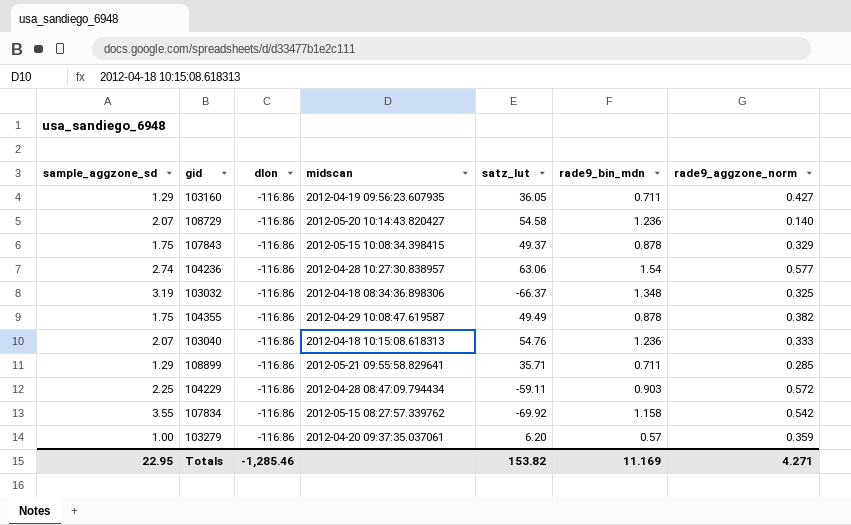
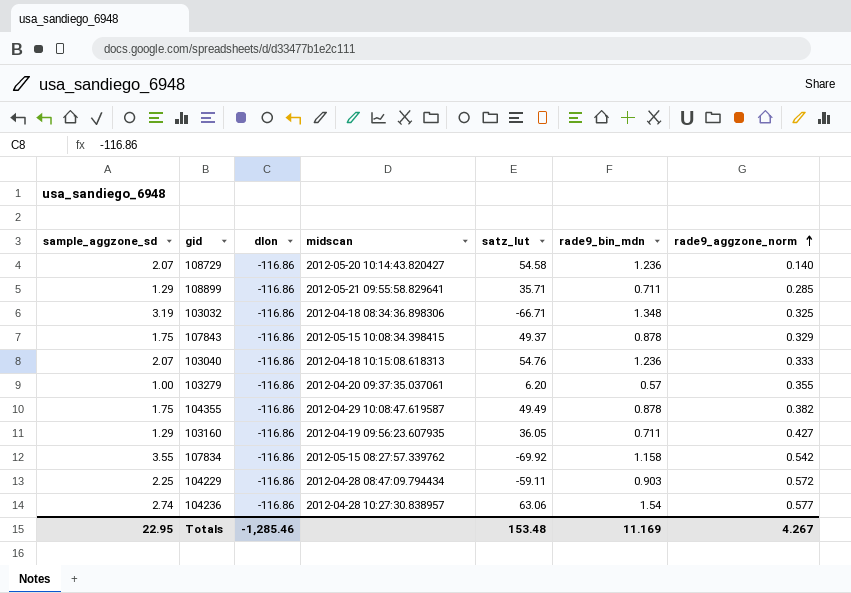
row order: none -> rade9_aggzone_norm ascending
103032 | satz_lut: -66.37 -> -66.71
103279 | rade9_aggzone_norm: 0.359 -> 0.355
Totals | satz_lut: 153.82 -> 153.48
Totals | rade9_aggzone_norm: 4.271 -> 4.267

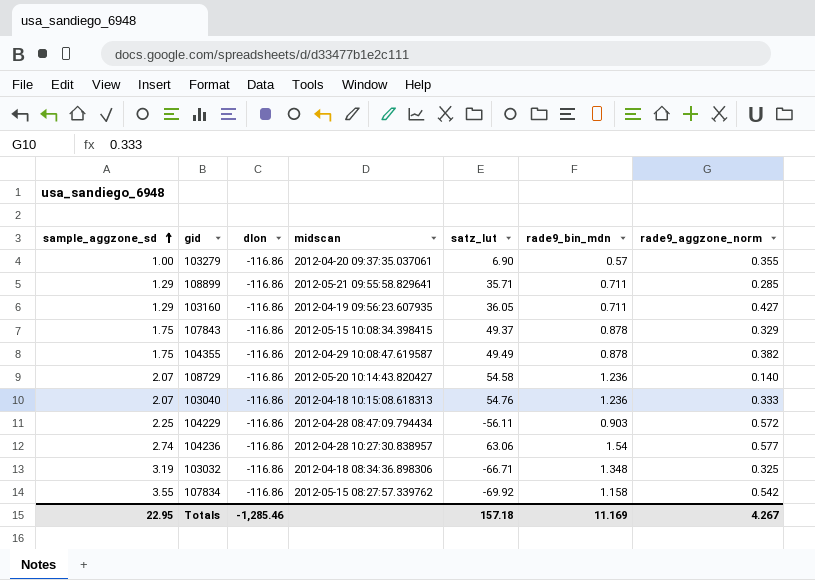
row order: rade9_aggzone_norm ascending -> sample_aggzone_sd ascending
103279 | satz_lut: 6.20 -> 6.90
104229 | satz_lut: -59.11 -> -56.11
Totals | satz_lut: 153.48 -> 157.18

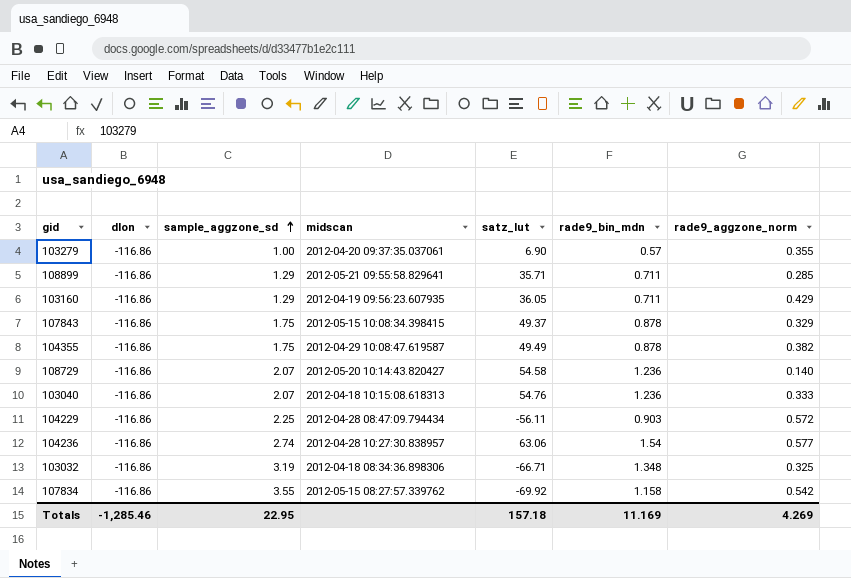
column sample_aggzone_sd | position: 1 -> 3
103160 | rade9_aggzone_norm: 0.427 -> 0.429
Totals | rade9_aggzone_norm: 4.267 -> 4.269

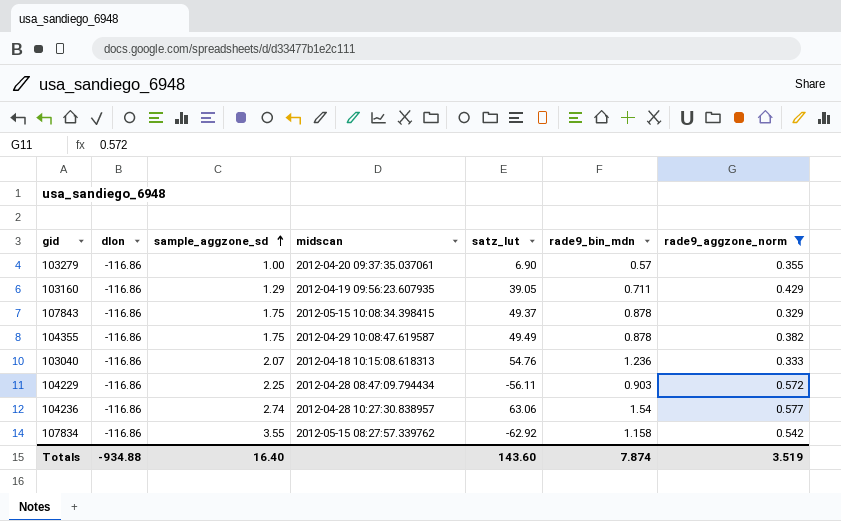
filter: none -> rade9_aggzone_norm >= 0.329
103160 | satz_lut: 36.05 -> 39.05
107834 | satz_lut: -69.92 -> -62.92
Totals | dlon: -1,285.46 -> -934.88
Totals | sample_aggzone_sd: 22.95 -> 16.40
Totals | satz_lut: 157.18 -> 143.60
Totals | rade9_bin_mdn: 11.169 -> 7.874
Totals | rade9_aggzone_norm: 4.269 -> 3.519

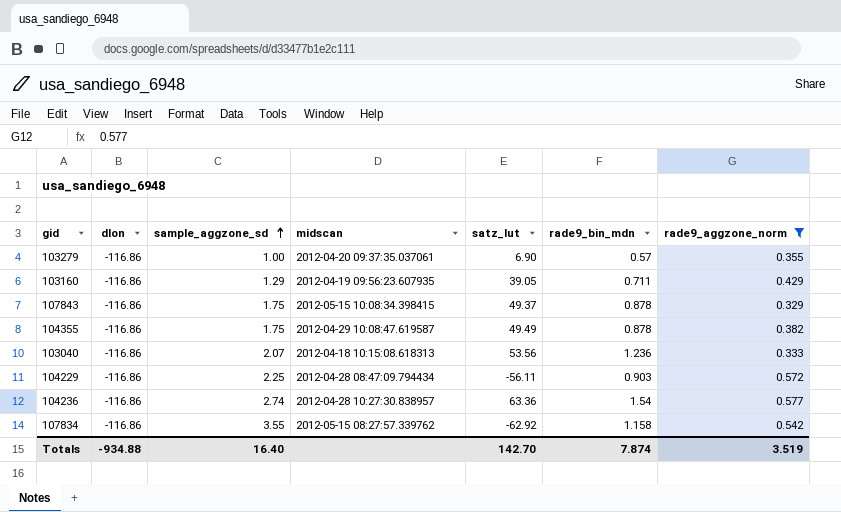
103040 | satz_lut: 54.76 -> 53.56
104236 | satz_lut: 63.06 -> 63.36
Totals | satz_lut: 143.60 -> 142.70

